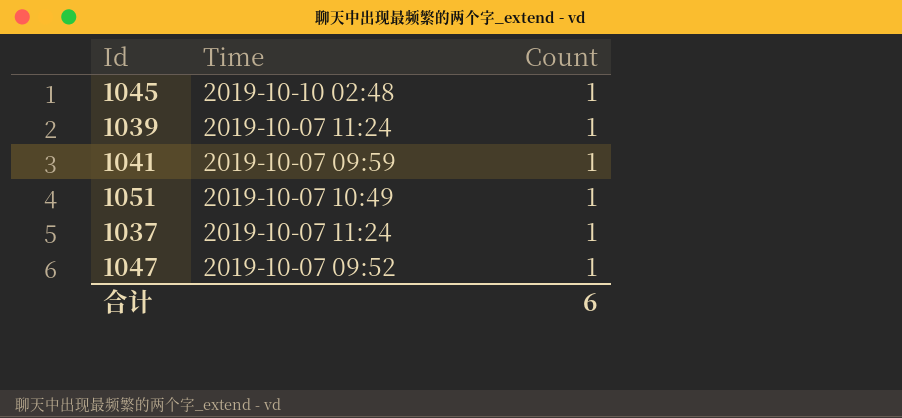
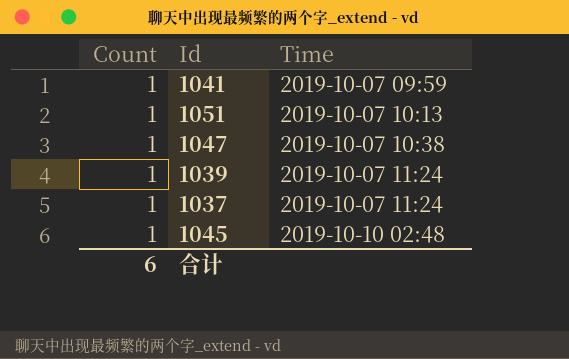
row order: none -> Time ascending
column Count | position: 3 -> 1
1051 | Time: 2019-10-07 10:49 -> 2019-10-07 10:13
1047 | Time: 2019-10-07 09:52 -> 2019-10-07 10:38

